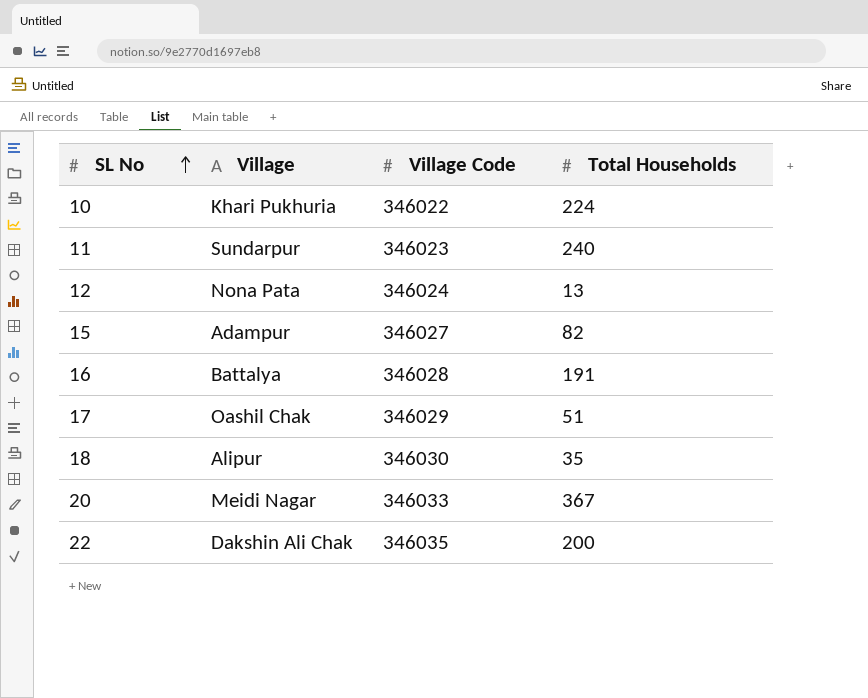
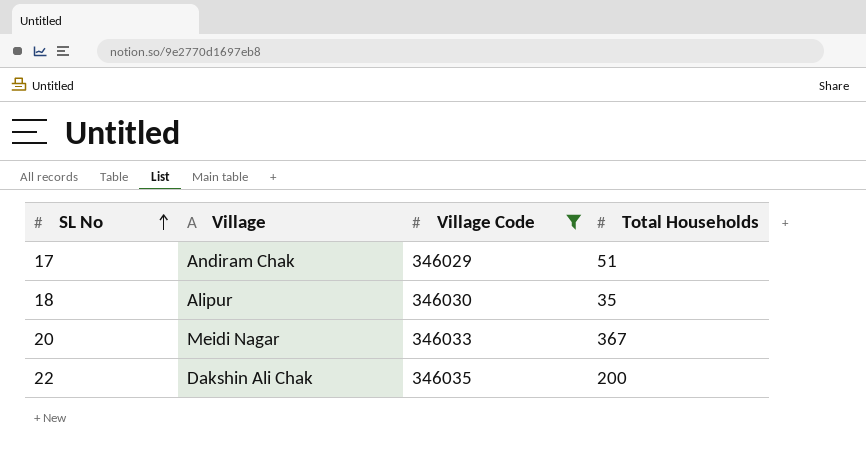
filter: none -> Village Code >= 346029
17 | Village: Oashil Chak -> Andiram Chak

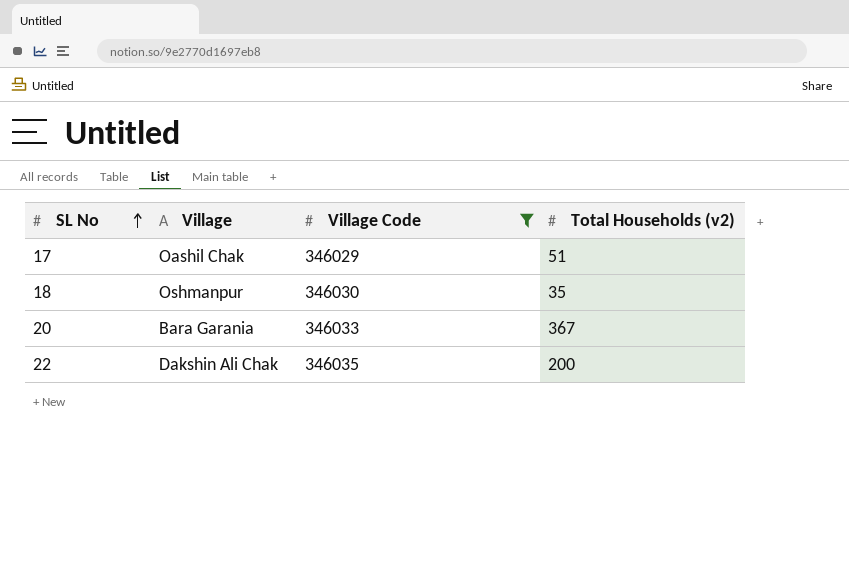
column name: Total Households -> Total Households (v2)
17 | Village: Andiram Chak -> Oashil Chak
18 | Village: Alipur -> Oshmanpur
20 | Village: Meidi Nagar -> Bara Garania

